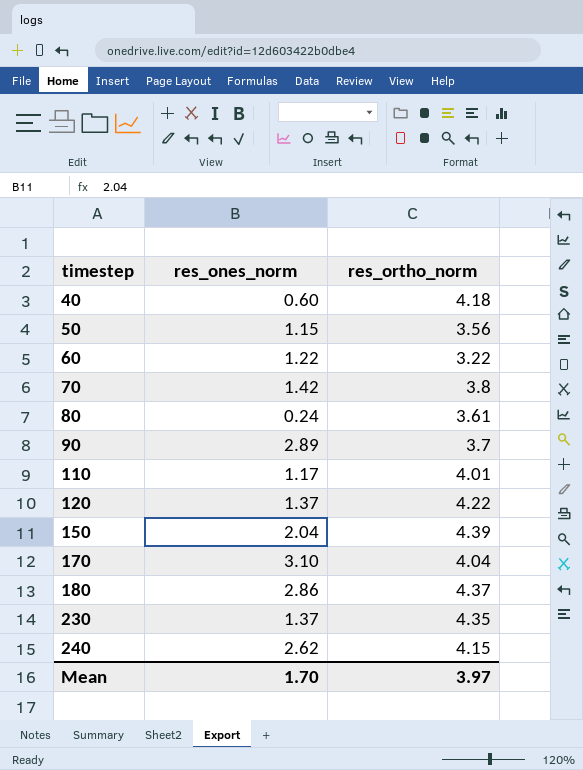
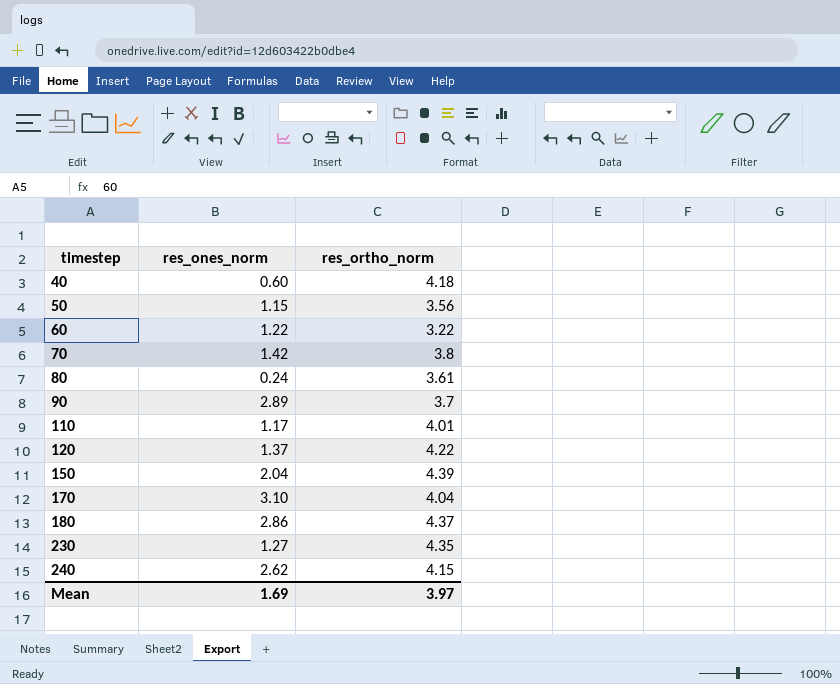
230 | res_ones_norm: 1.37 -> 1.27
Mean | res_ones_norm: 1.70 -> 1.69

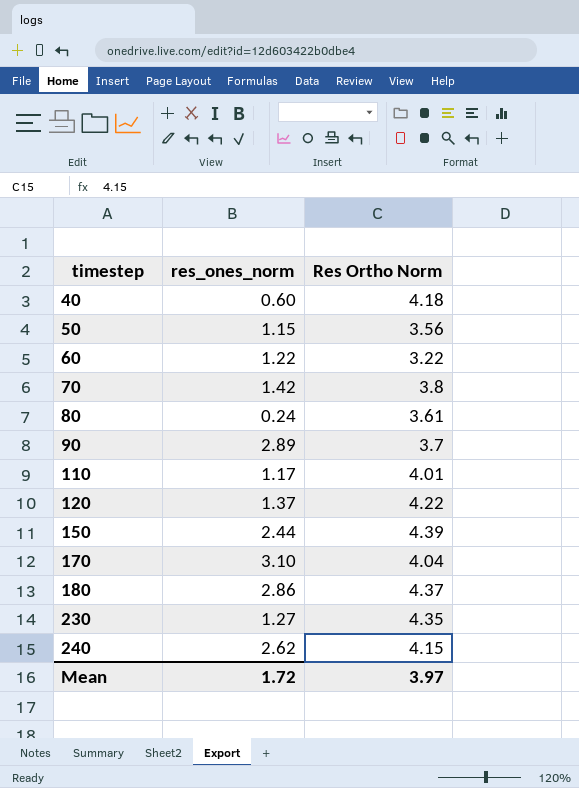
column name: res_ortho_norm -> Res Ortho Norm
150 | res_ones_norm: 2.04 -> 2.44
Mean | res_ones_norm: 1.69 -> 1.72

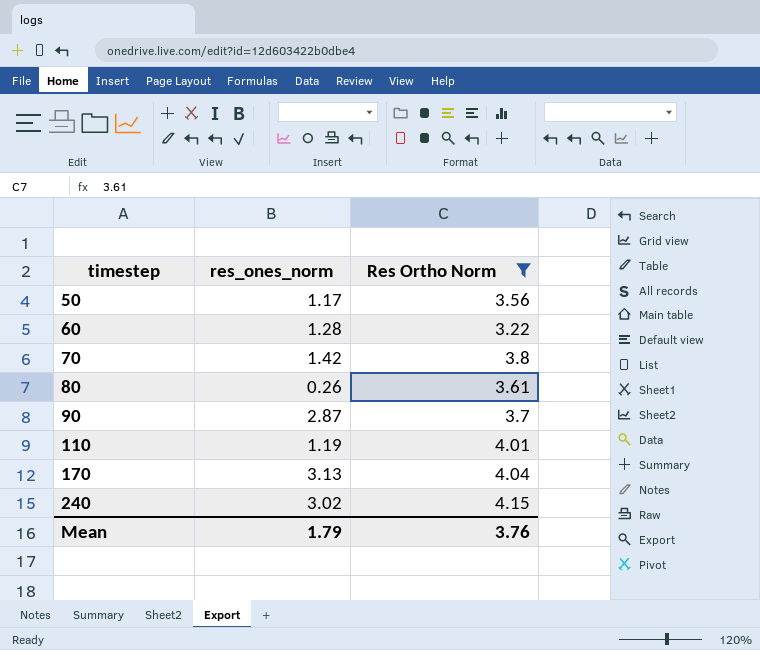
filter: none -> Res Ortho Norm <= 4.15
50 | res_ones_norm: 1.15 -> 1.17
60 | res_ones_norm: 1.22 -> 1.28
80 | res_ones_norm: 0.24 -> 0.26
90 | res_ones_norm: 2.89 -> 2.87
110 | res_ones_norm: 1.17 -> 1.19
170 | res_ones_norm: 3.10 -> 3.13
240 | res_ones_norm: 2.62 -> 3.02
Mean | res_ones_norm: 1.72 -> 1.79
Mean | Res Ortho Norm: 3.97 -> 3.76

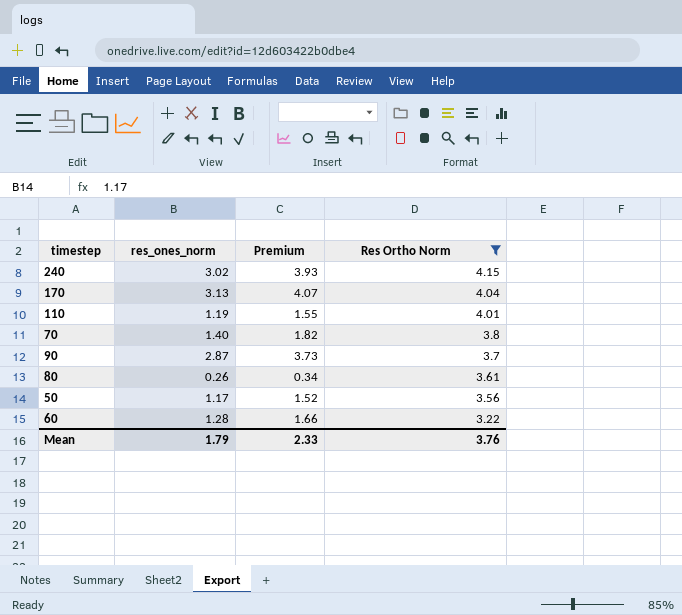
row order: timestep ascending -> Res Ortho Norm descending
column Premium | formula: none -> [res_ones_norm] * 1.3
70 | res_ones_norm: 1.42 -> 1.40

